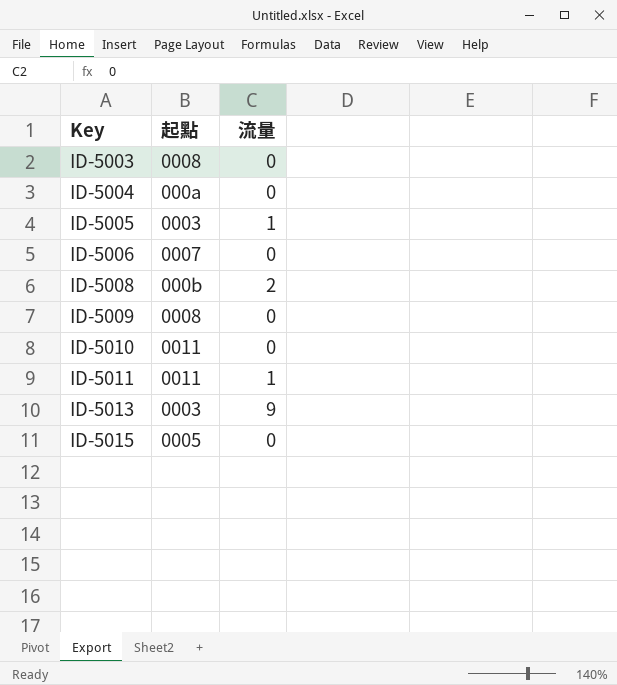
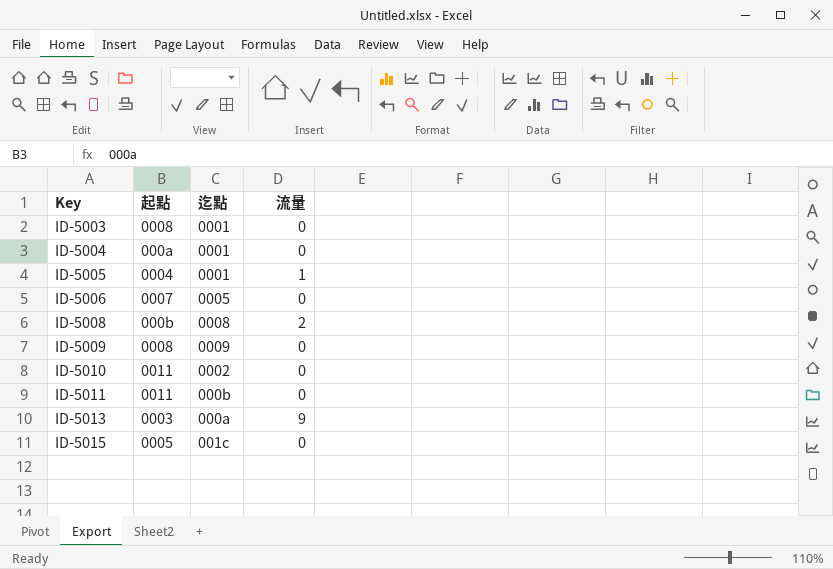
column 迄點 | position: none -> 3
ID-5005 | 起點: 0003 -> 0004
ID-5011 | 流量: 1 -> 0

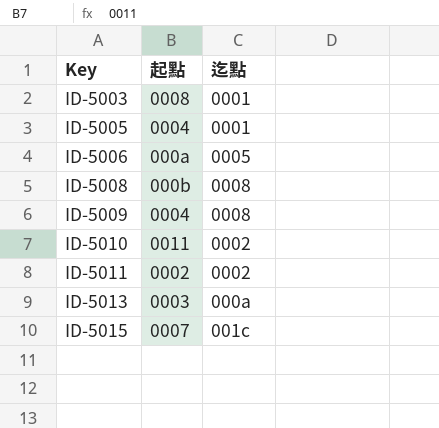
column 流量 | position: 4 -> none
row ID-5004: 000a | 0001 | 0 -> none
ID-5006 | 起點: 0007 -> 000a
ID-5009 | 起點: 0008 -> 0004
ID-5009 | 迄點: 0009 -> 0008
ID-5011 | 起點: 0011 -> 0002
ID-5011 | 迄點: 000b -> 0002
ID-5015 | 起點: 0005 -> 0007

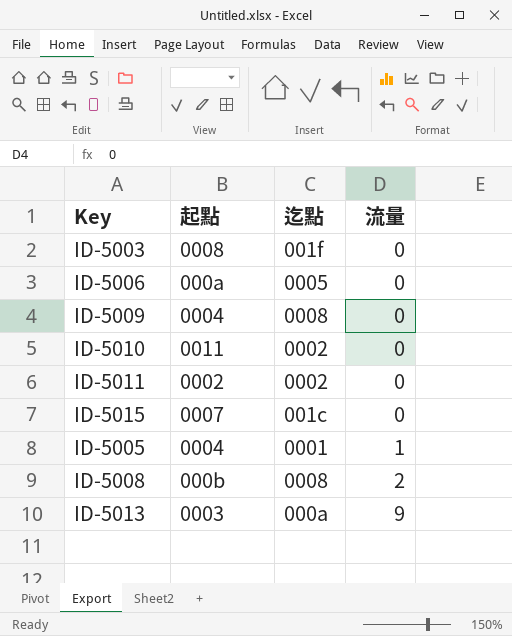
row order: Key ascending -> 流量 ascending
column 流量 | position: none -> 4
ID-5003 | 迄點: 0001 -> 001f

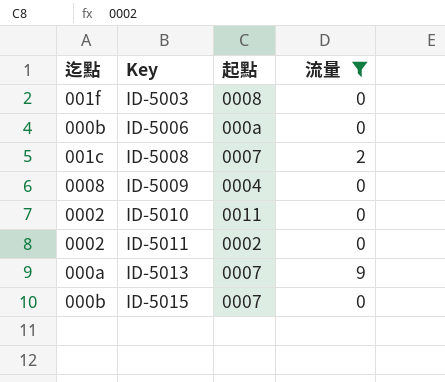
filter: none -> 流量 != 1
row order: 流量 ascending -> Key ascending
column 迄點 | position: 3 -> 1
ID-5006 | 迄點: 0005 -> 000b
ID-5008 | 迄點: 0008 -> 001c
ID-5008 | 起點: 000b -> 0007
ID-5013 | 起點: 0003 -> 0007
ID-5015 | 迄點: 001c -> 000b

